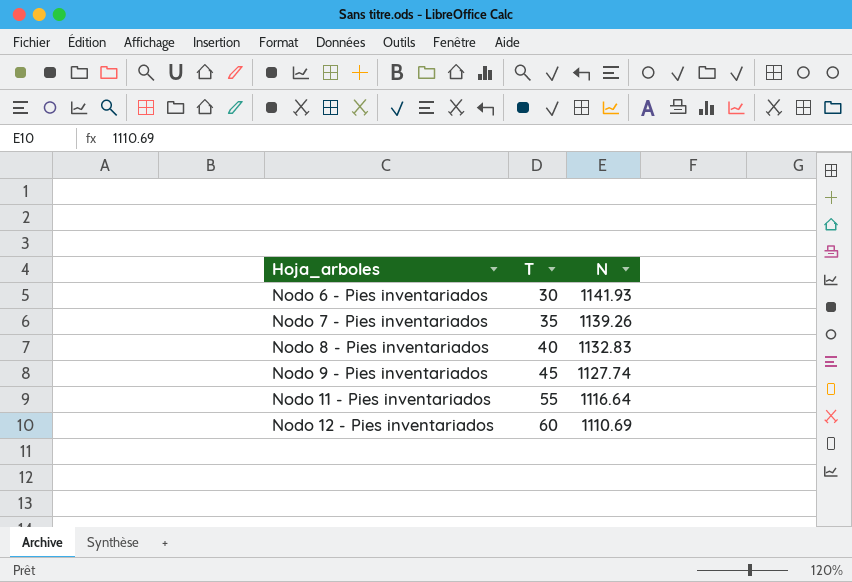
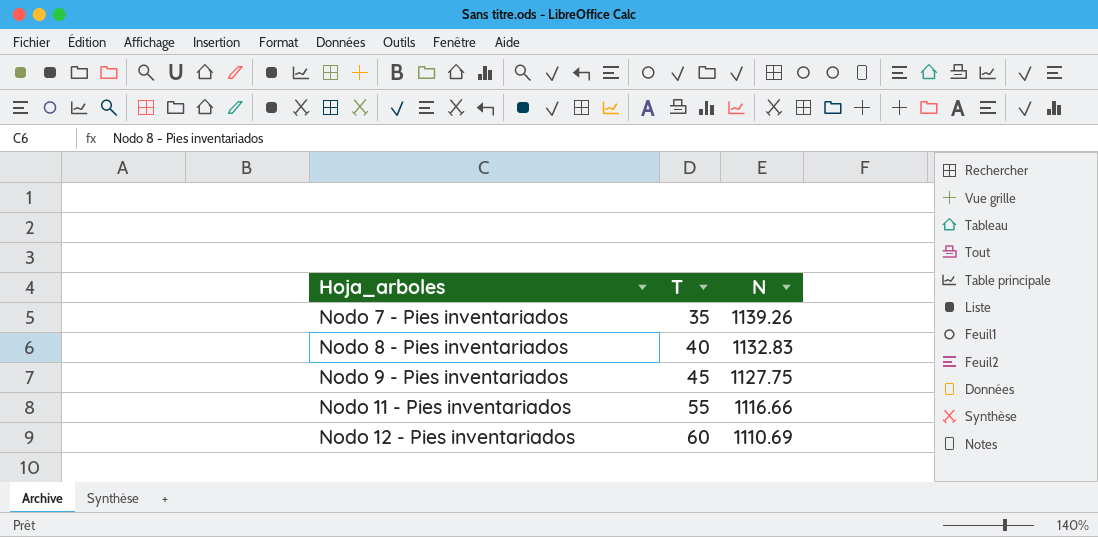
row Nodo 6 - Pies inventariados: 30 | 1141.93 -> none
Nodo 9 - Pies inventariados | N: 1127.74 -> 1127.75
Nodo 11 - Pies inventariados | N: 1116.64 -> 1116.66

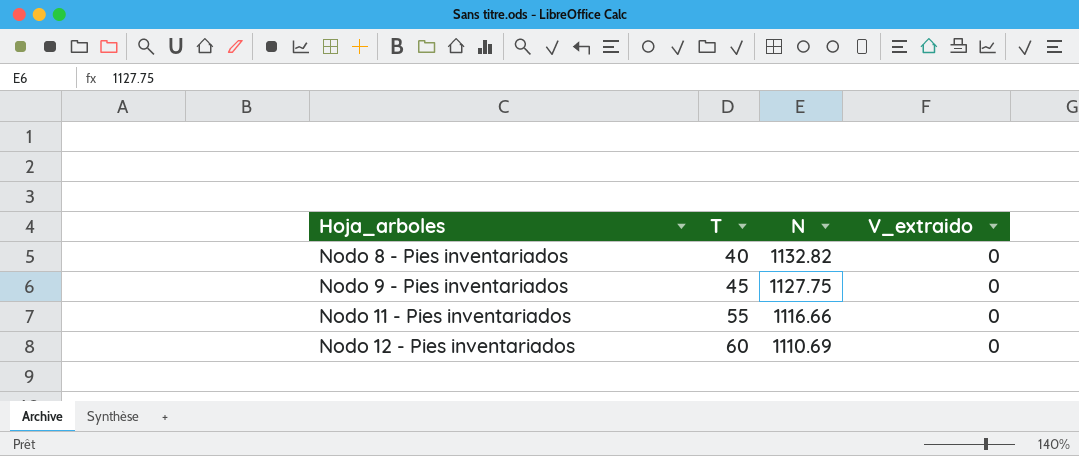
column V_extraido | position: none -> 4
row Nodo 7 - Pies inventariados: 35 | 1139.26 -> none
Nodo 8 - Pies inventariados | N: 1132.83 -> 1132.82

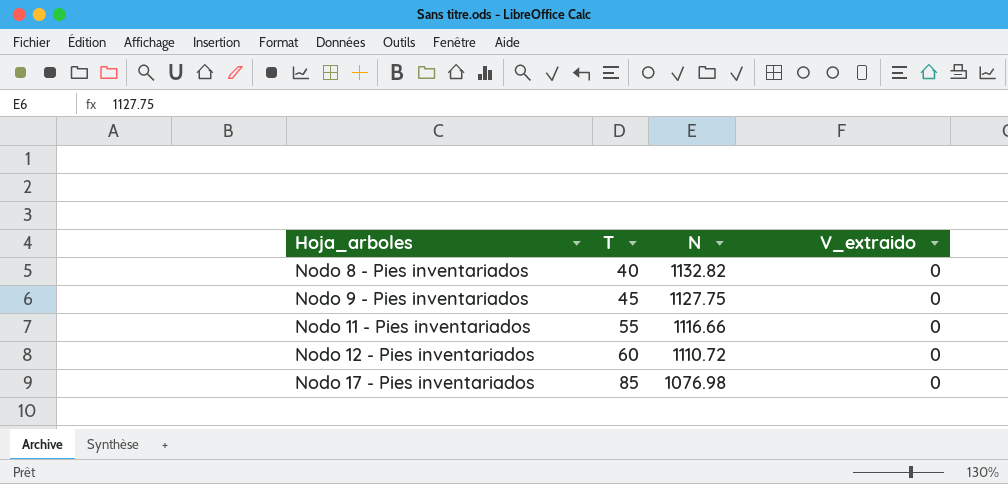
Nodo 12 - Pies inventariados | N: 1110.69 -> 1110.72
row Nodo 17 - Pies inventariados: none -> 85 | 1076.98 | 0

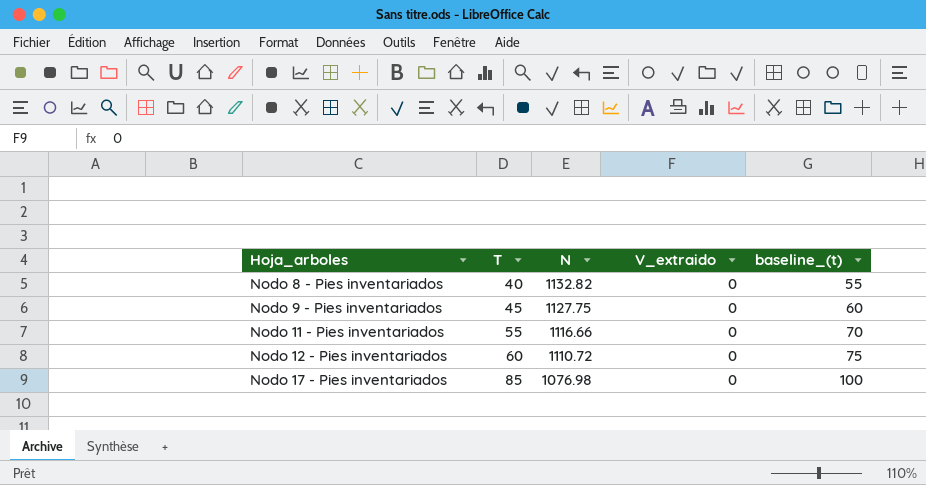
column baseline_(t) | formula: none -> [T] + 15

